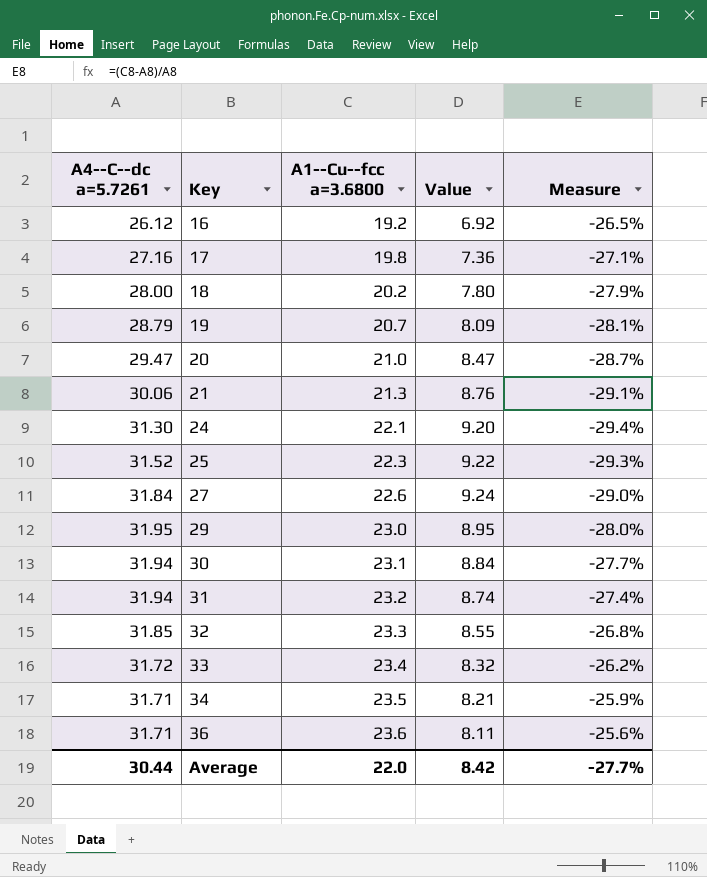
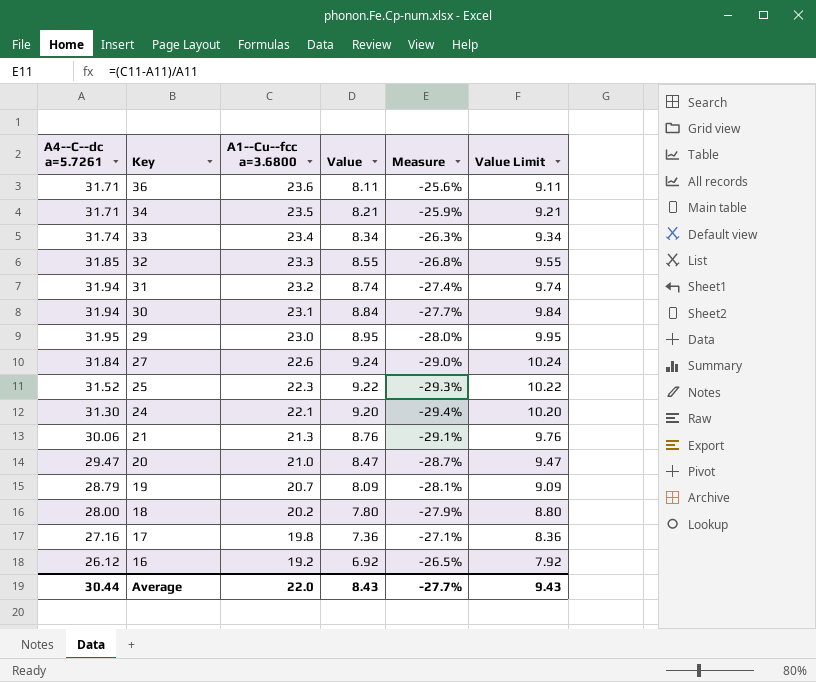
row order: Key ascending -> Key descending
column Value Limit | formula: none -> [Value] + 1
33 | A4--C--dc a=5.7261: 31.72 -> 31.74
33 | Value: 8.32 -> 8.34
33 | Measure: -26.2% -> -26.3%
Average | Value: 8.42 -> 8.43

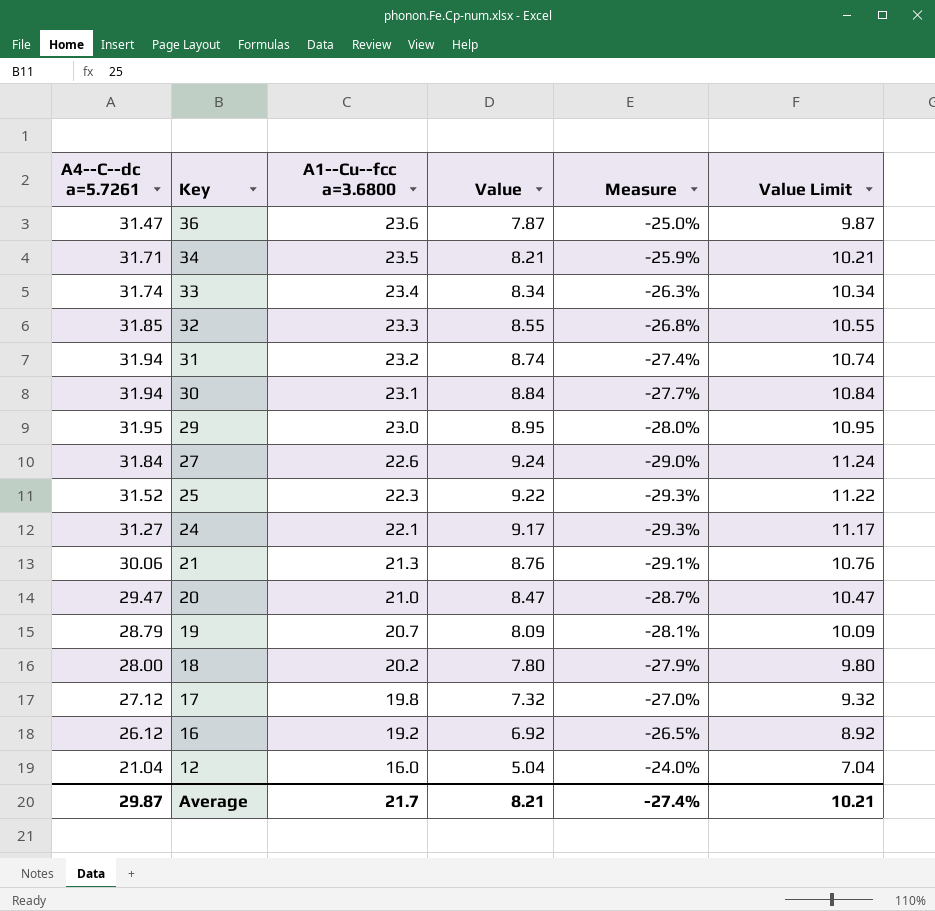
column Value Limit | formula: [Value] + 1 -> [Value] + 2
36 | A4--C--dc a=5.7261: 31.71 -> 31.47
36 | Value: 8.11 -> 7.87
36 | Measure: -25.6% -> -25.0%
24 | A4--C--dc a=5.7261: 31.30 -> 31.27
24 | Value: 9.20 -> 9.17
24 | Measure: -29.4% -> -29.3%
17 | A4--C--dc a=5.7261: 27.16 -> 27.12
17 | Value: 7.36 -> 7.32
17 | Measure: -27.1% -> -27.0%
row 12: none -> 21.04 | 16.0 | 5.04 | -24.0% | 7.04
Average | A4--C--dc a=5.7261: 30.44 -> 29.87
Average | A1--Cu--fcc a=3.6800: 22.0 -> 21.7
Average | Value: 8.43 -> 8.21
Average | Measure: -27.7% -> -27.4%
Average | Value Limit: 9.43 -> 10.21

